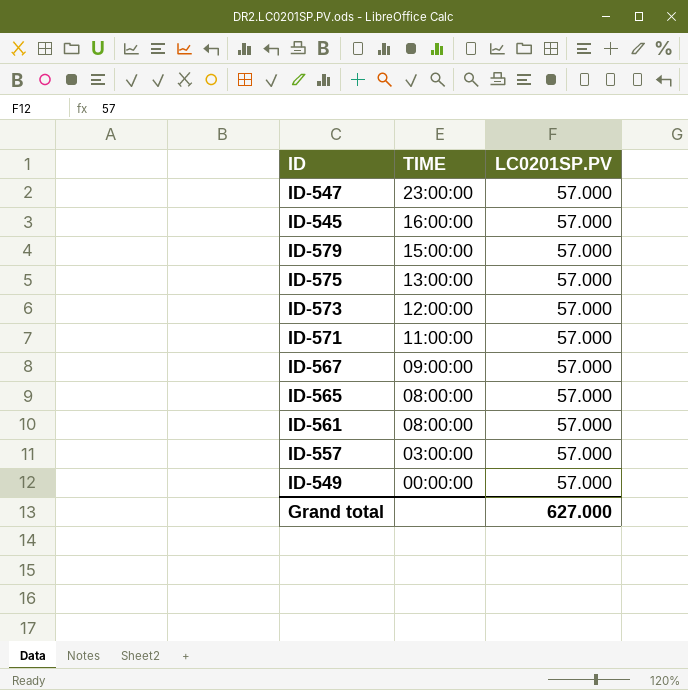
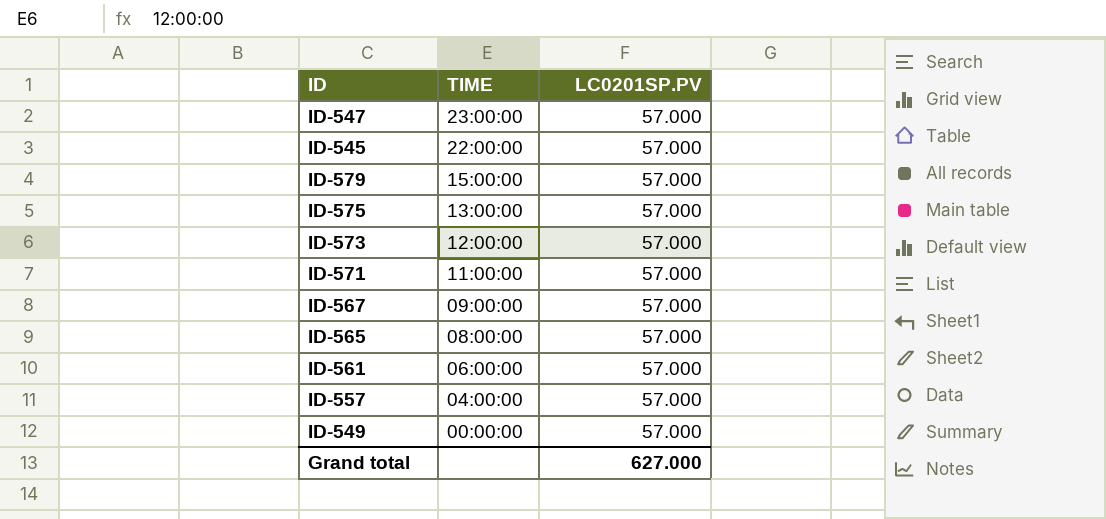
ID-545 | TIME: 16:00:00 -> 22:00:00
ID-561 | TIME: 08:00:00 -> 06:00:00
ID-557 | TIME: 03:00:00 -> 04:00:00

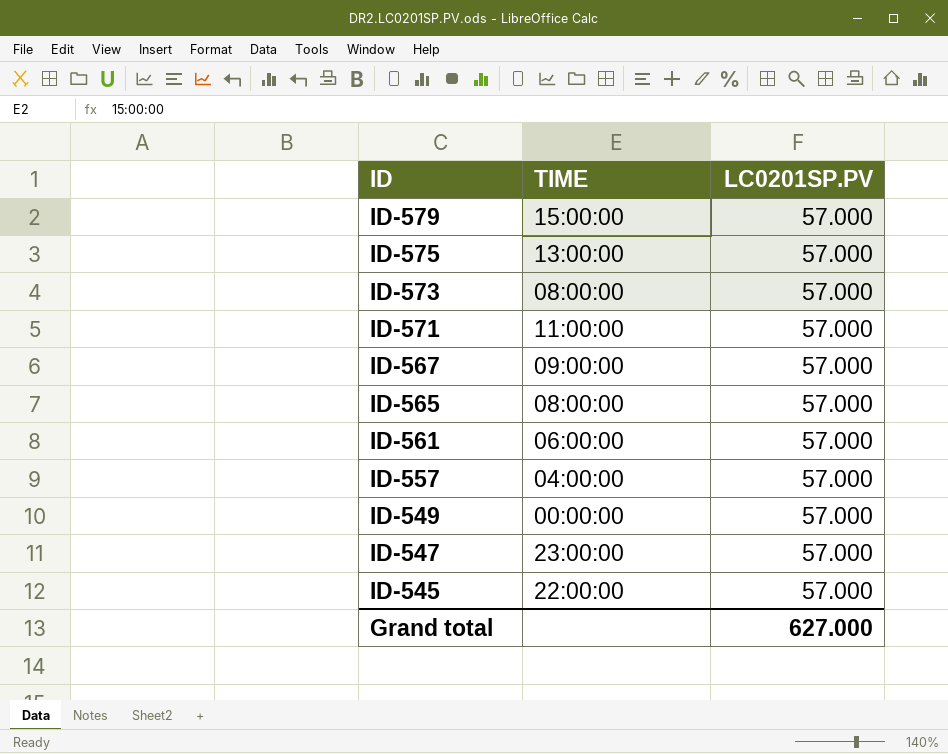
row order: TIME descending -> ID descending
ID-573 | TIME: 12:00:00 -> 08:00:00

